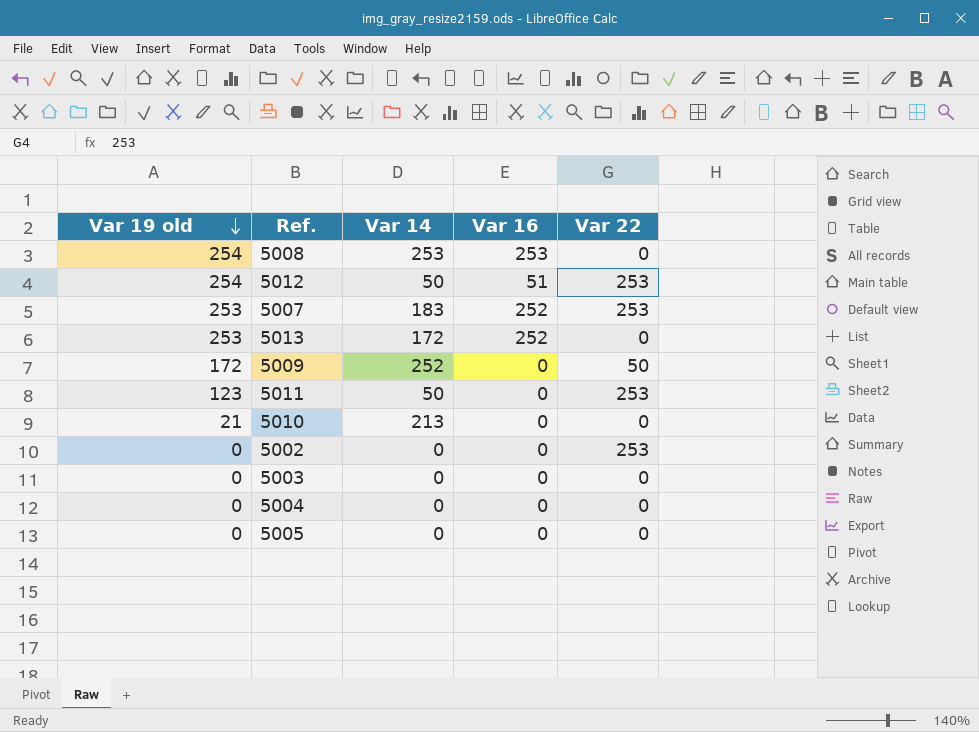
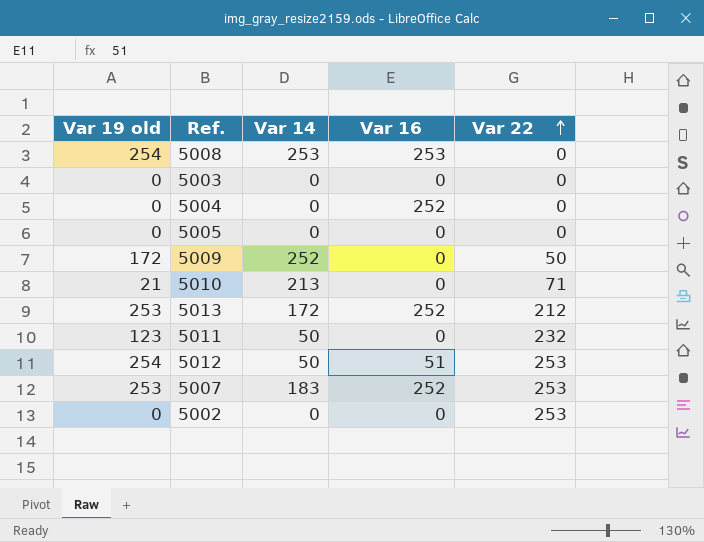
row order: Var 19 old descending -> Var 22 ascending
5004 | Var 16: 0 -> 252
5010 | Var 22: 0 -> 71
5013 | Var 22: 0 -> 212
5011 | Var 22: 253 -> 232

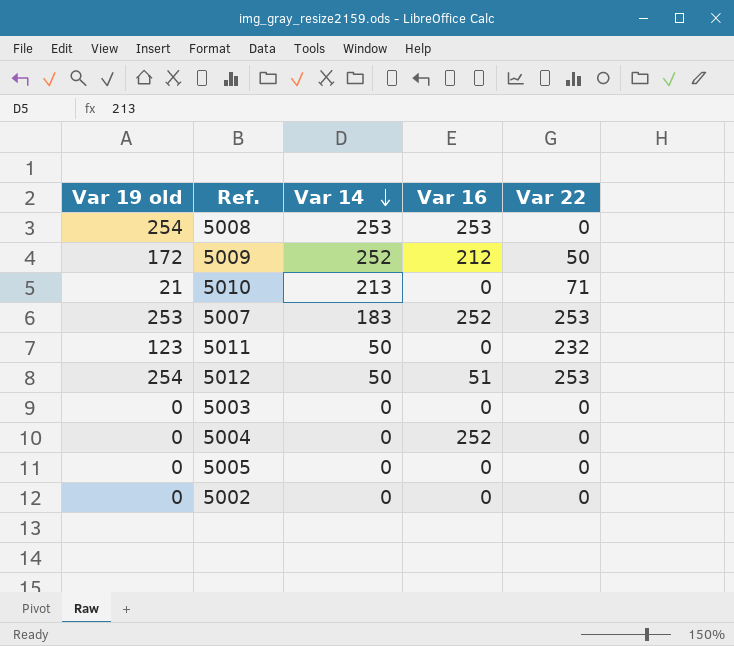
row order: Var 22 ascending -> Var 14 descending
row 5013: 253 | 172 | 252 | 212 -> none
5009 | Var 16: 0 -> 212
5002 | Var 22: 253 -> 0

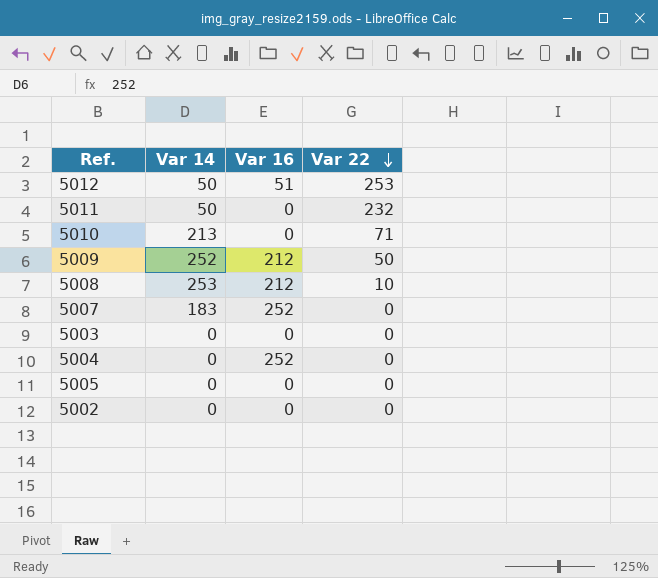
row order: Var 14 descending -> Var 22 descending
column Var 19 old | position: 1 -> none
5008 | Var 16: 253 -> 212
5008 | Var 22: 0 -> 10
5007 | Var 22: 253 -> 0

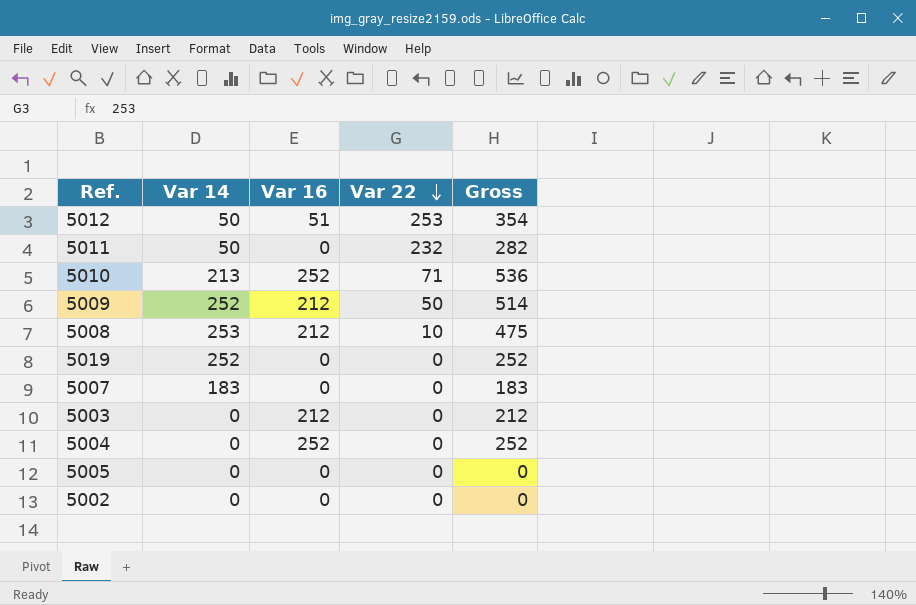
column Gross | formula: none -> [Var 14] + [Var 16] + [Var 22]
5010 | Var 16: 0 -> 252
row 5019: none -> 252 | 0 | 0 | 252
5007 | Var 16: 252 -> 0
5003 | Var 16: 0 -> 212

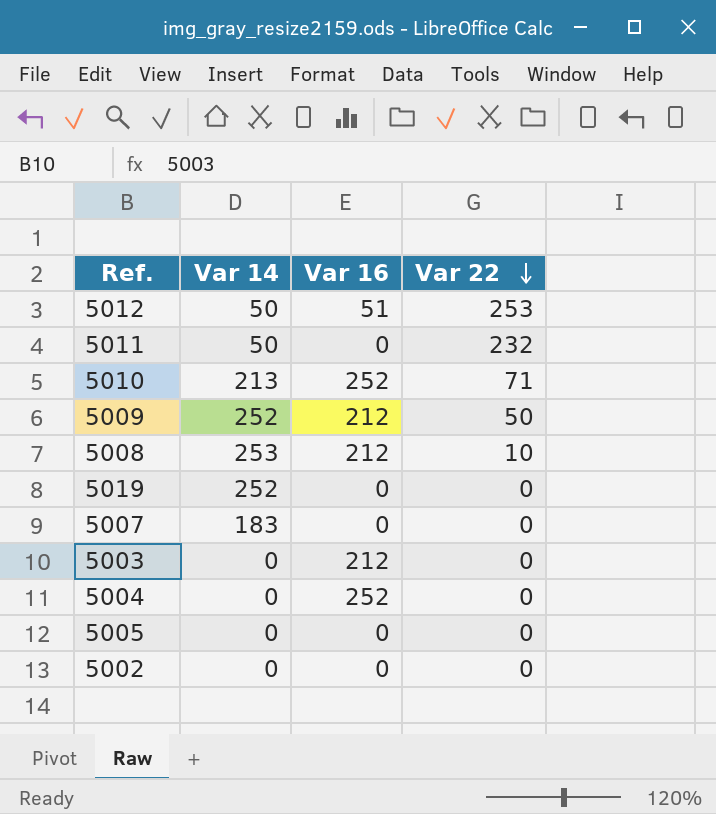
column Gross | formula: [Var 14] + [Var 16] + [Var 22] -> none

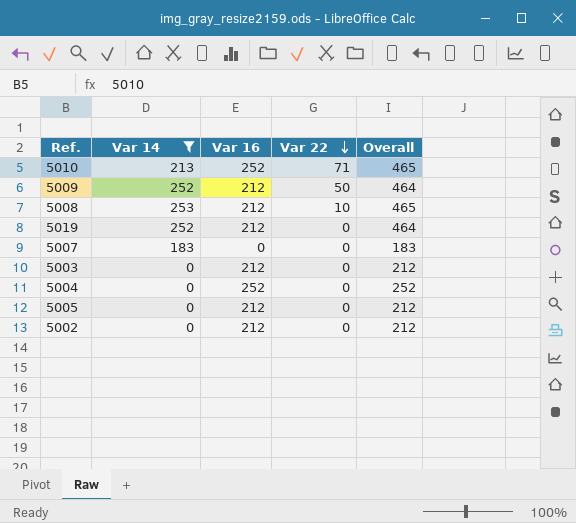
filter: none -> Var 14 != 50
column Overall | formula: none -> [Var 14] + [Var 16]
5019 | Var 16: 0 -> 212
5005 | Var 16: 0 -> 212
5002 | Var 16: 0 -> 212

